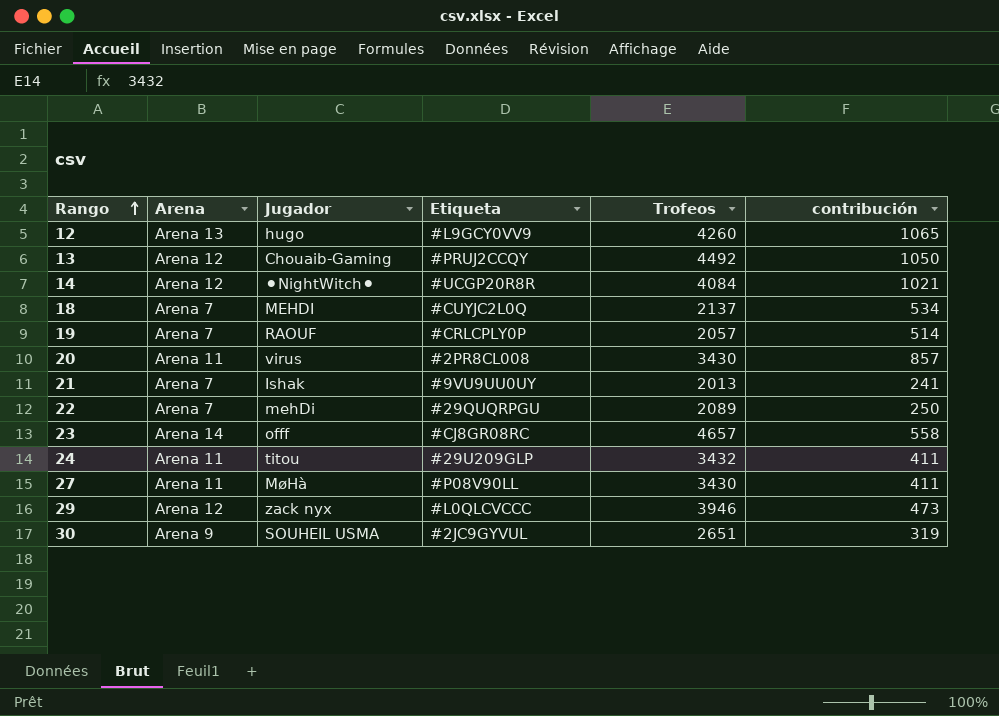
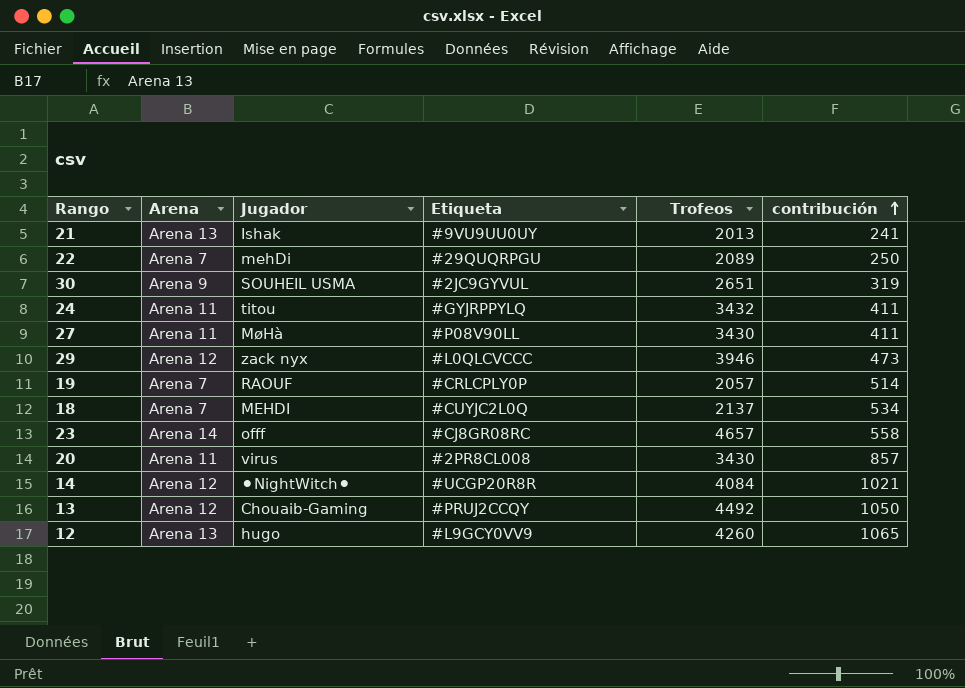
row order: Rango ascending -> contribución ascending
21 | Arena: Arena 7 -> Arena 13
24 | Etiqueta: #29U209GLP -> #GYJRPPYLQ

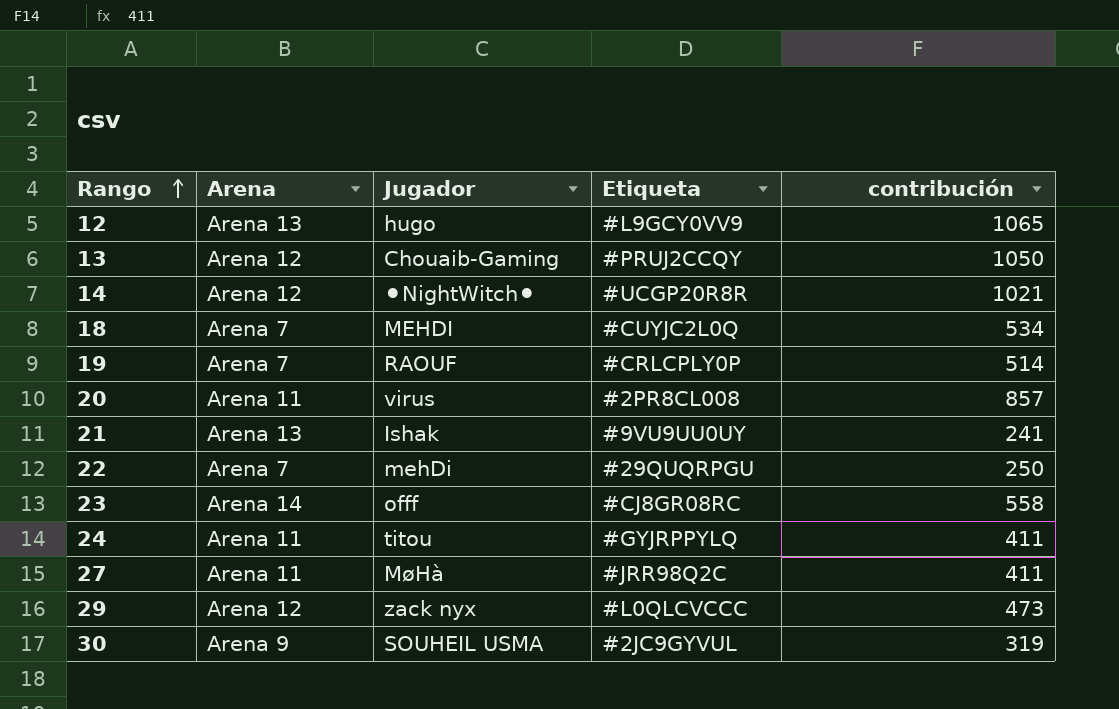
row order: contribución ascending -> Rango ascending
column Trofeos | position: 5 -> none
27 | Etiqueta: #P08V90LL -> #JRR98Q2C

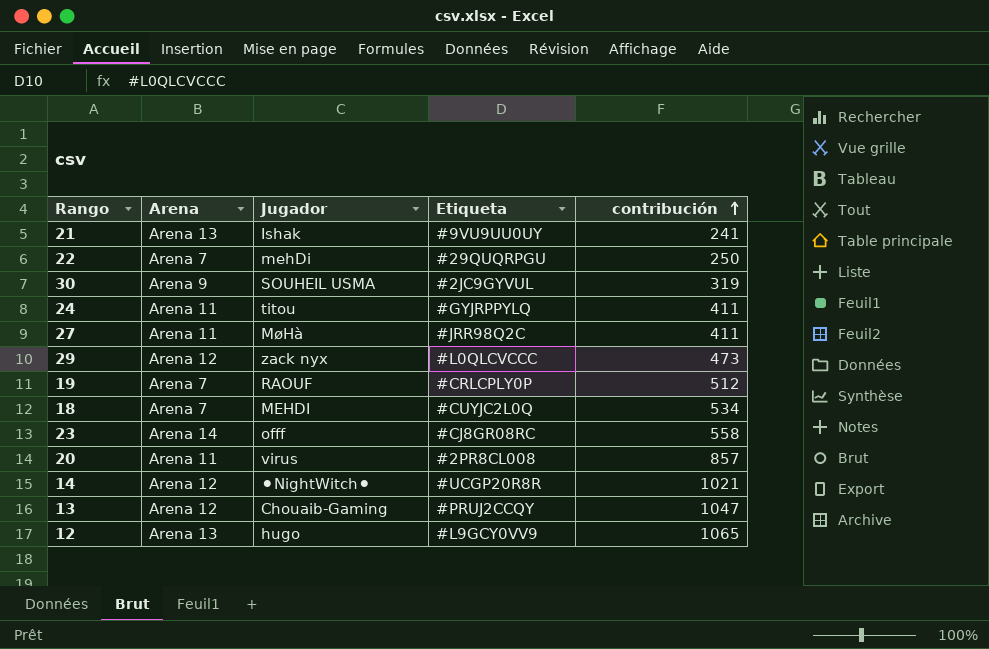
row order: Rango ascending -> contribución ascending
19 | contribución: 514 -> 512
13 | contribución: 1050 -> 1047

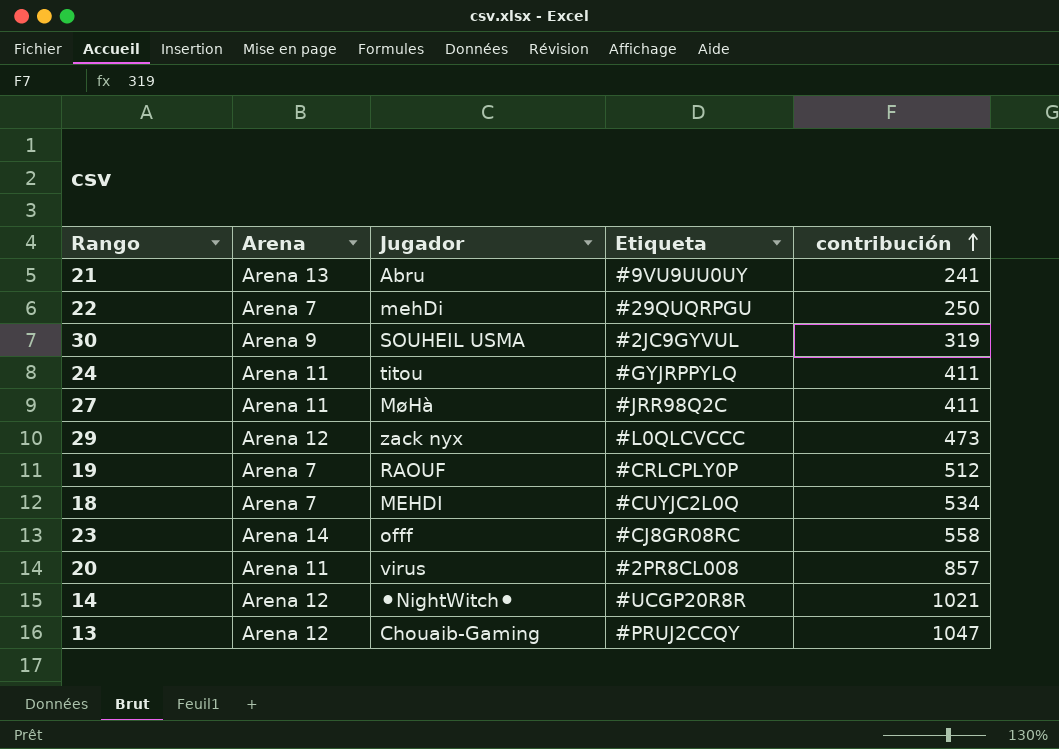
row 12: Arena 13 | hugo | #L9GCY0VV9 | 1065 -> none
21 | Jugador: Ishak -> Abru

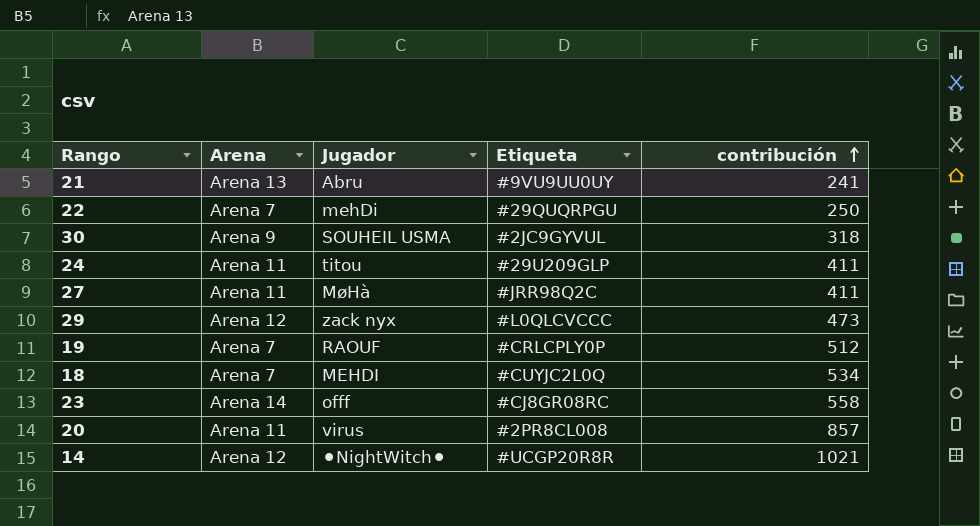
row 13: Arena 12 | Chouaib-Gaming | #PRUJ2CCQY | 1047 -> none
30 | contribución: 319 -> 318
24 | Etiqueta: #GYJRPPYLQ -> #29U209GLP

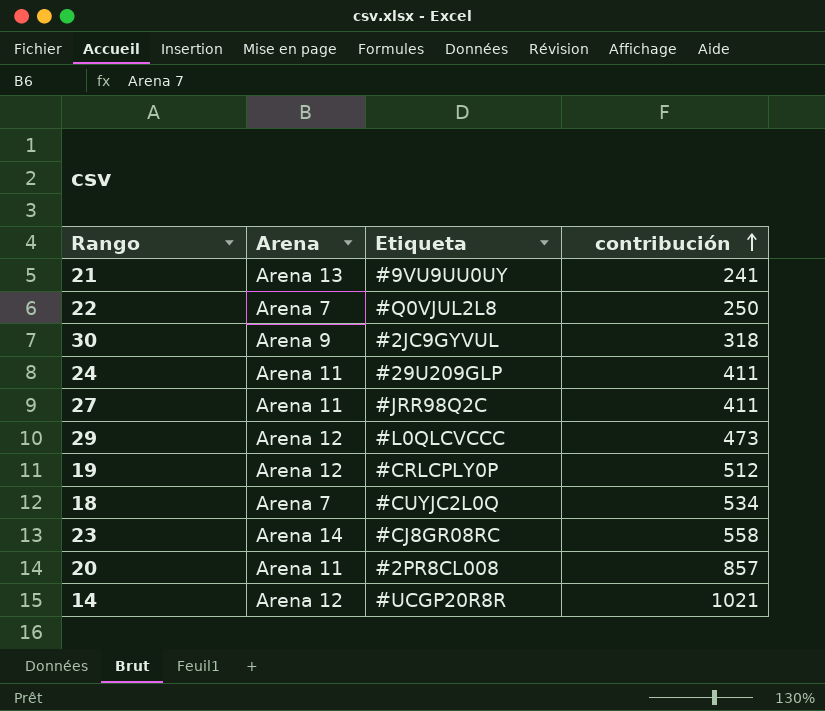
column Jugador | position: 3 -> none
22 | Etiqueta: #29QUQRPGU -> #Q0VJUL2L8
19 | Arena: Arena 7 -> Arena 12

